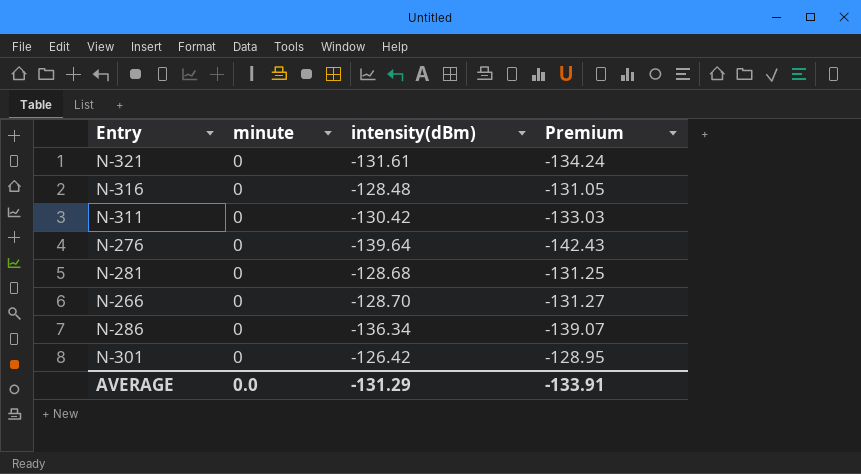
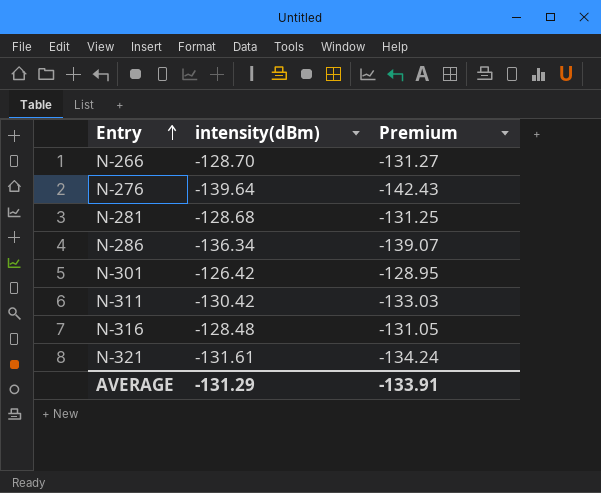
row order: none -> Entry ascending
column minute | position: 2 -> none

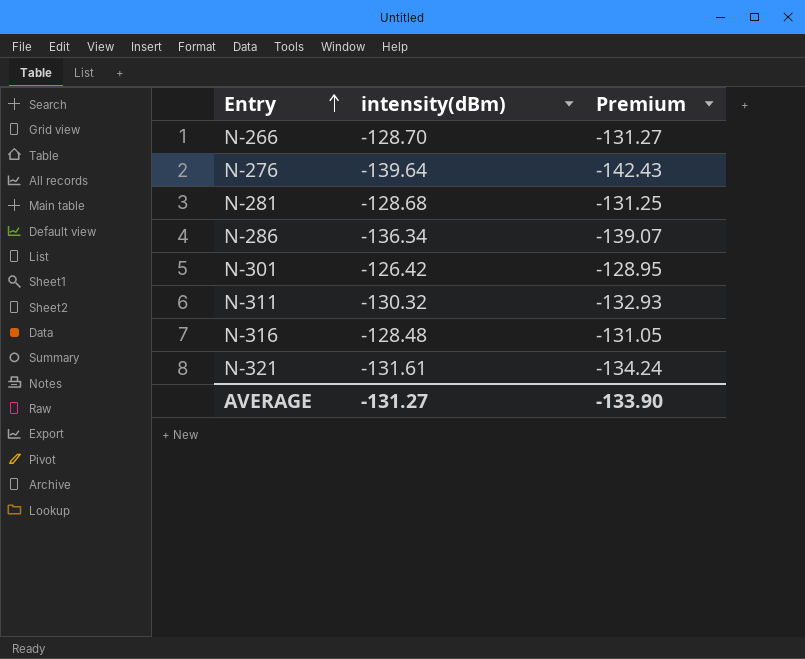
N-311 | intensity(dBm): -130.42 -> -130.32
N-311 | Premium: -133.03 -> -132.93
AVERAGE | intensity(dBm): -131.29 -> -131.27
AVERAGE | Premium: -133.91 -> -133.90

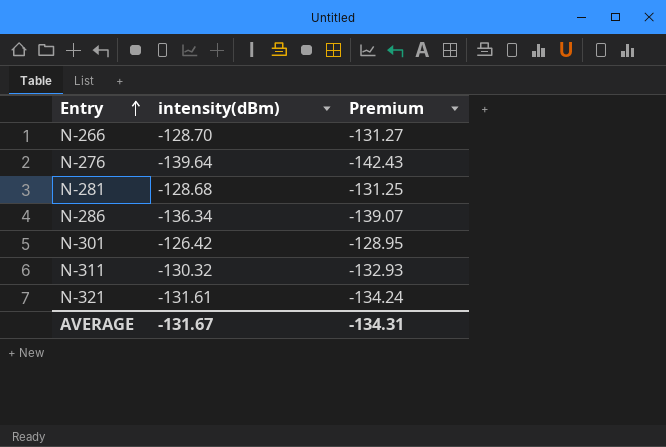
row N-316: -128.48 | -131.05 -> none
AVERAGE | intensity(dBm): -131.27 -> -131.67
AVERAGE | Premium: -133.90 -> -134.31

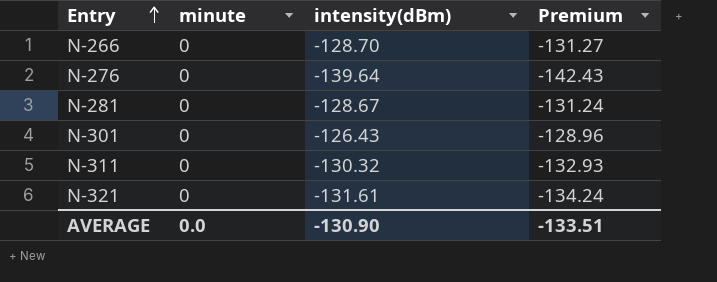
column minute | position: none -> 2
row N-286: -136.34 | -139.07 -> none
N-281 | intensity(dBm): -128.68 -> -128.67
N-281 | Premium: -131.25 -> -131.24
N-301 | intensity(dBm): -126.42 -> -126.43
N-301 | Premium: -128.95 -> -128.96
AVERAGE | intensity(dBm): -131.67 -> -130.90
AVERAGE | Premium: -134.31 -> -133.51

